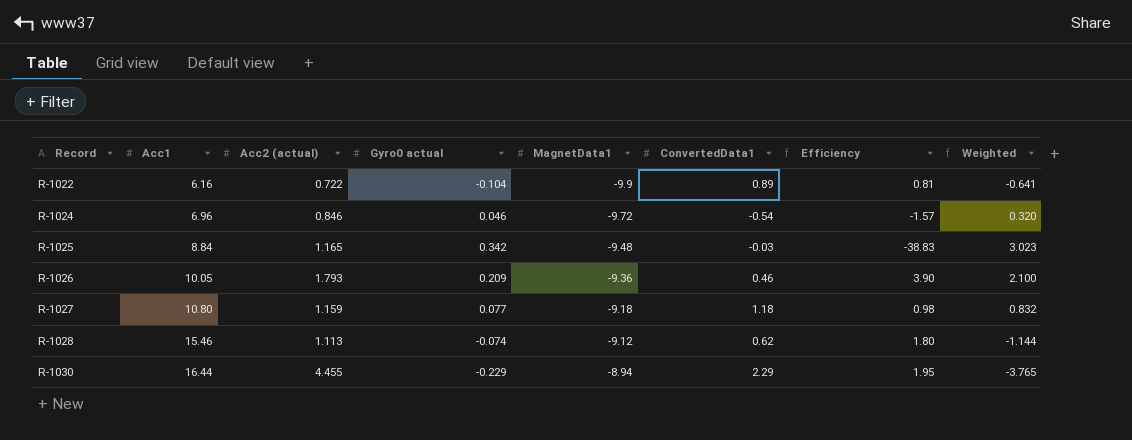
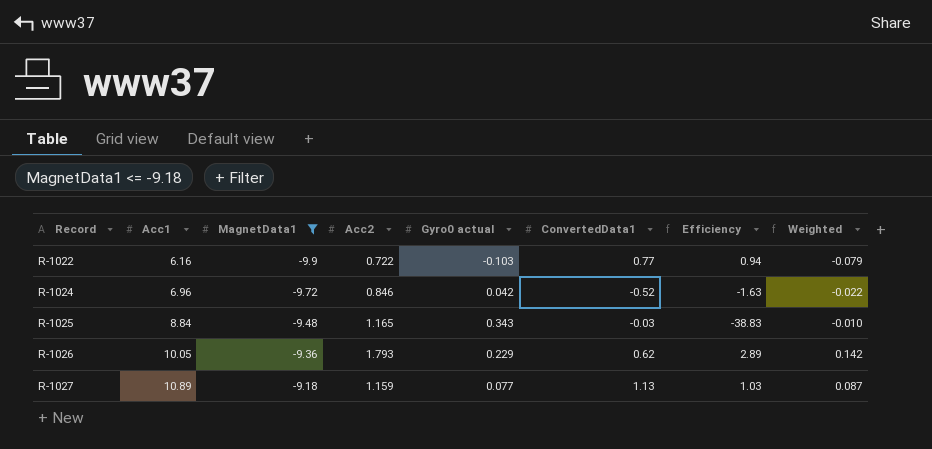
filter: none -> MagnetData1 <= -9.18
column MagnetData1 | position: 5 -> 3
column name: Acc2 (actual) -> Acc2
column Weighted | formula: [Acc1] * [Gyro0 actual] -> [Gyro0 actual] * [ConvertedData1]
R-1022 | Gyro0 actual: -0.104 -> -0.103
R-1022 | ConvertedData1: 0.89 -> 0.77
R-1022 | Efficiency: 0.81 -> 0.94
R-1024 | Gyro0 actual: 0.046 -> 0.042
R-1024 | ConvertedData1: -0.54 -> -0.52
R-1024 | Efficiency: -1.57 -> -1.63
R-1025 | Gyro0 actual: 0.342 -> 0.343
R-1026 | Gyro0 actual: 0.209 -> 0.229
R-1026 | ConvertedData1: 0.46 -> 0.62
R-1026 | Efficiency: 3.90 -> 2.89
R-1027 | Acc1: 10.80 -> 10.89
R-1027 | ConvertedData1: 1.18 -> 1.13
R-1027 | Efficiency: 0.98 -> 1.03

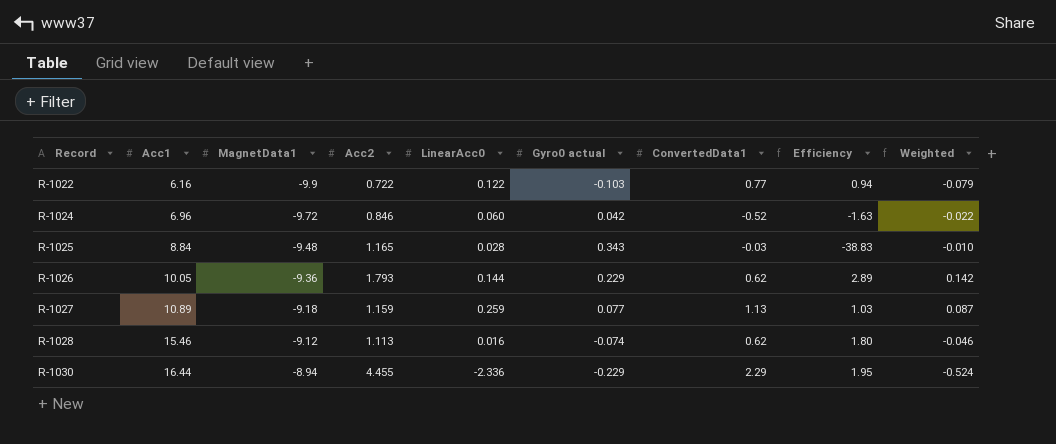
filter: MagnetData1 <= -9.18 -> none
column LinearAcc0 | position: none -> 5

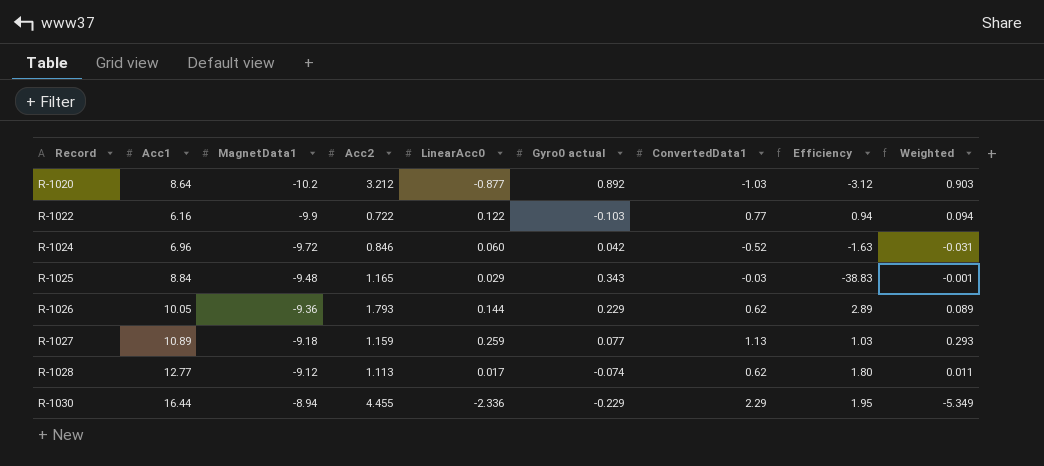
column Weighted | formula: [Gyro0 actual] * [ConvertedData1] -> [LinearAcc0] * [ConvertedData1]
row R-1020: none -> 8.64 | -10.2 | 3.212 | -0.877 | 0.892 | -1.03 | -3.12 | 0.903
R-1025 | LinearAcc0: 0.028 -> 0.029
R-1028 | Acc1: 15.46 -> 12.77
R-1028 | LinearAcc0: 0.016 -> 0.017

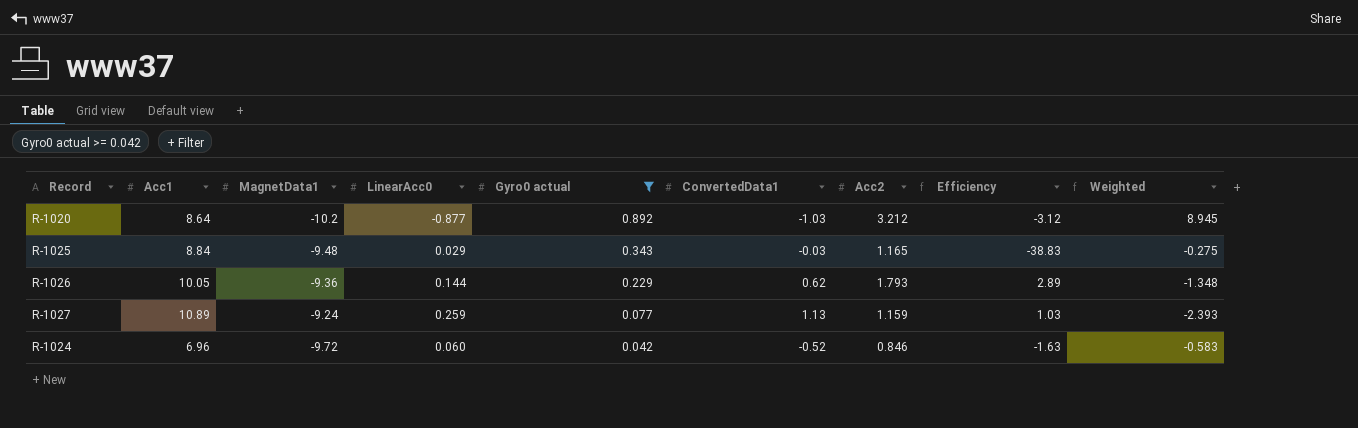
filter: none -> Gyro0 actual >= 0.042
row order: Record ascending -> Gyro0 actual descending
column Acc2 | position: 4 -> 7
column Weighted | formula: [LinearAcc0] * [ConvertedData1] -> [MagnetData1] * [LinearAcc0]
R-1027 | MagnetData1: -9.18 -> -9.24

